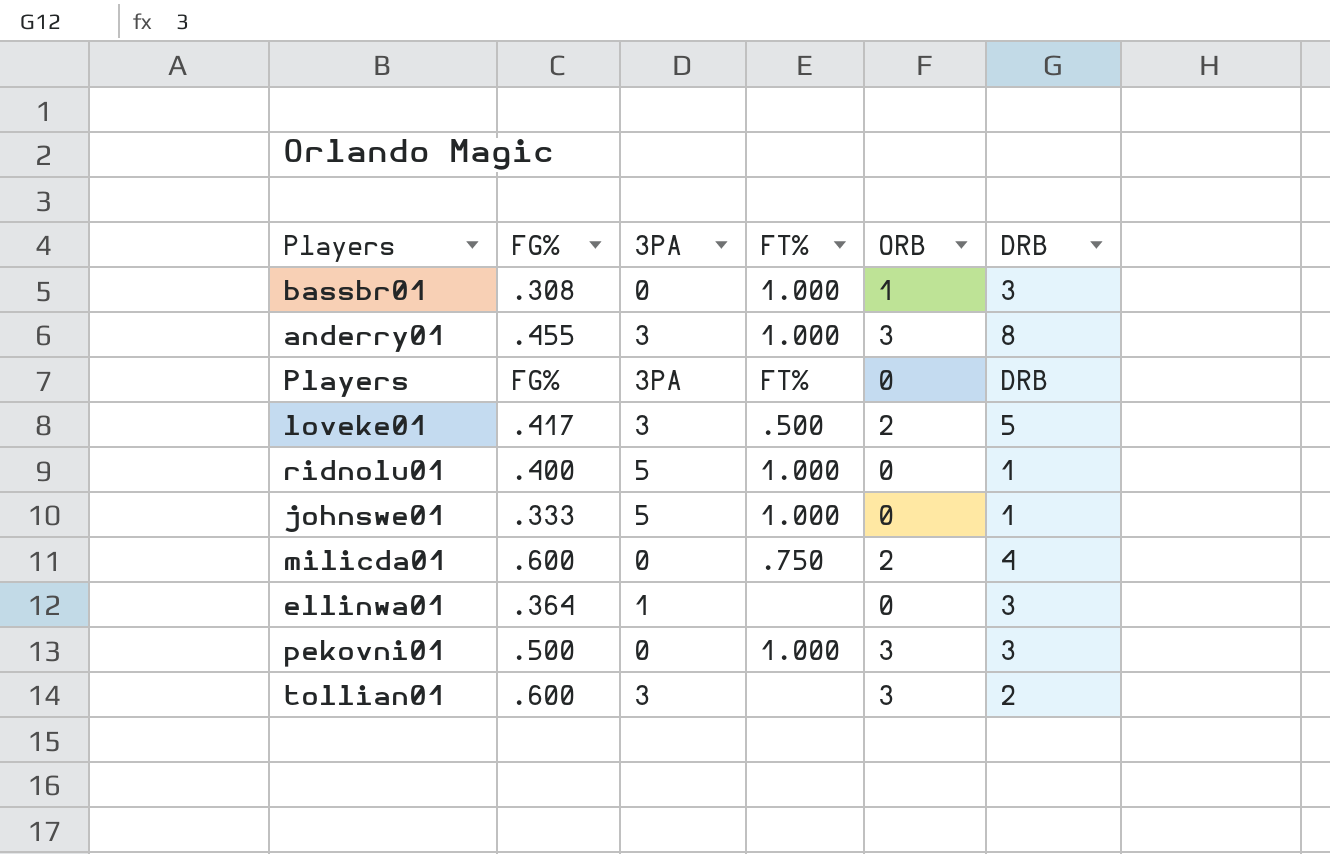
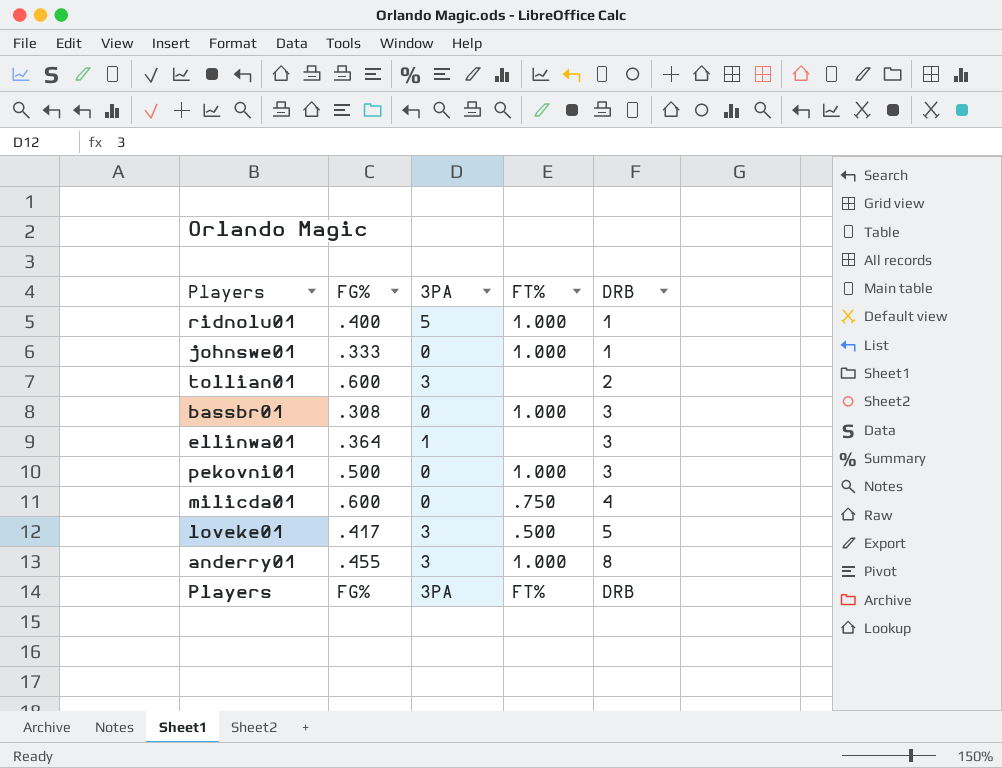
row order: none -> DRB ascending
column ORB | position: 5 -> none
johnswe01 | 3PA: 5 -> 0

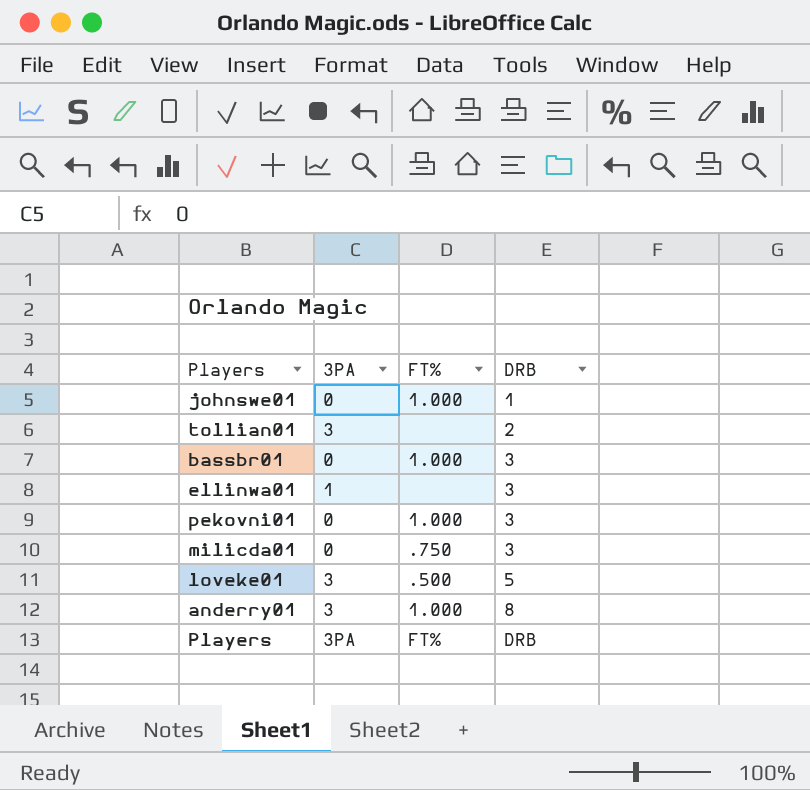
column FG% | position: 2 -> none
row ridnolu01: .400 | 5 | 1.000 | 1 -> none
milicda01 | DRB: 4 -> 3

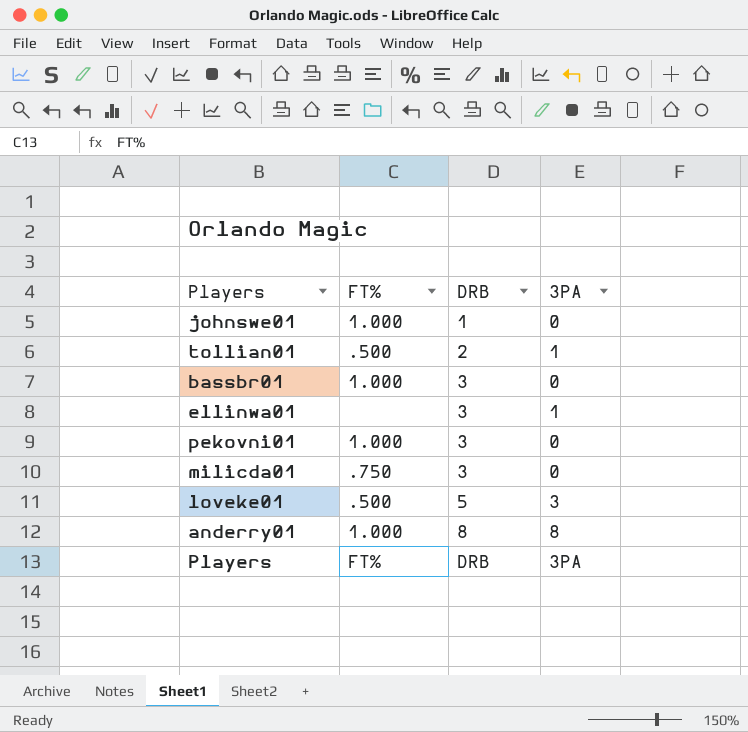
column 3PA | position: 2 -> 4
tollian01 | FT%: none -> .500
tollian01 | 3PA: 3 -> 1
anderry01 | 3PA: 3 -> 8

